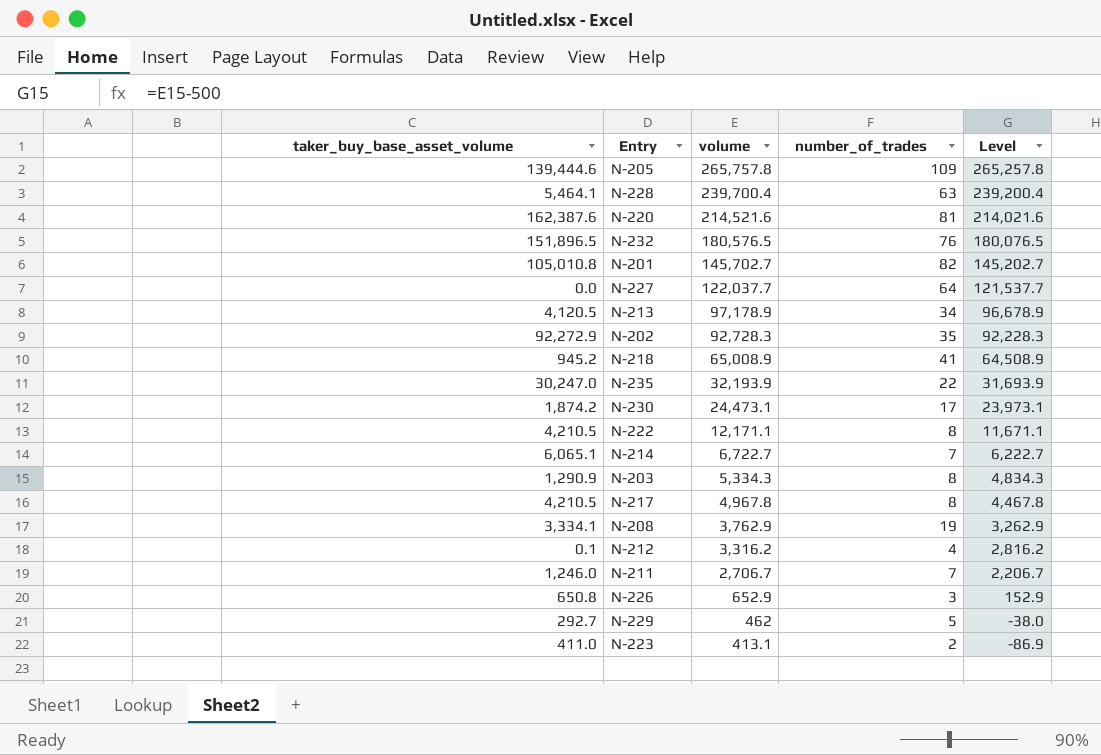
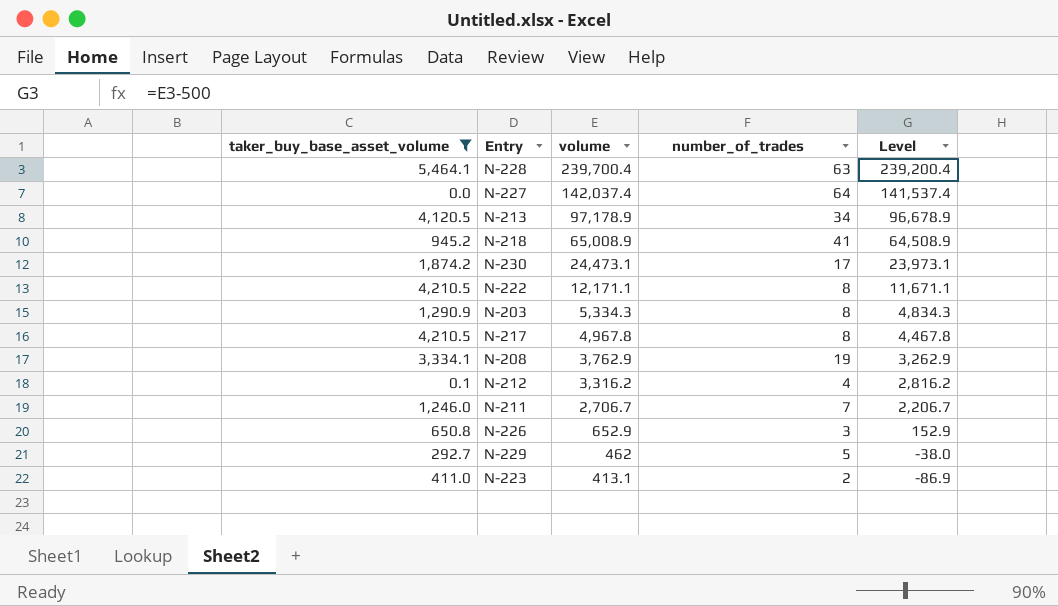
filter: none -> taker_buy_base_asset_volume <= 5,464.1
N-227 | volume: 122,037.7 -> 142,037.4
N-227 | Level: 121,537.7 -> 141,537.4

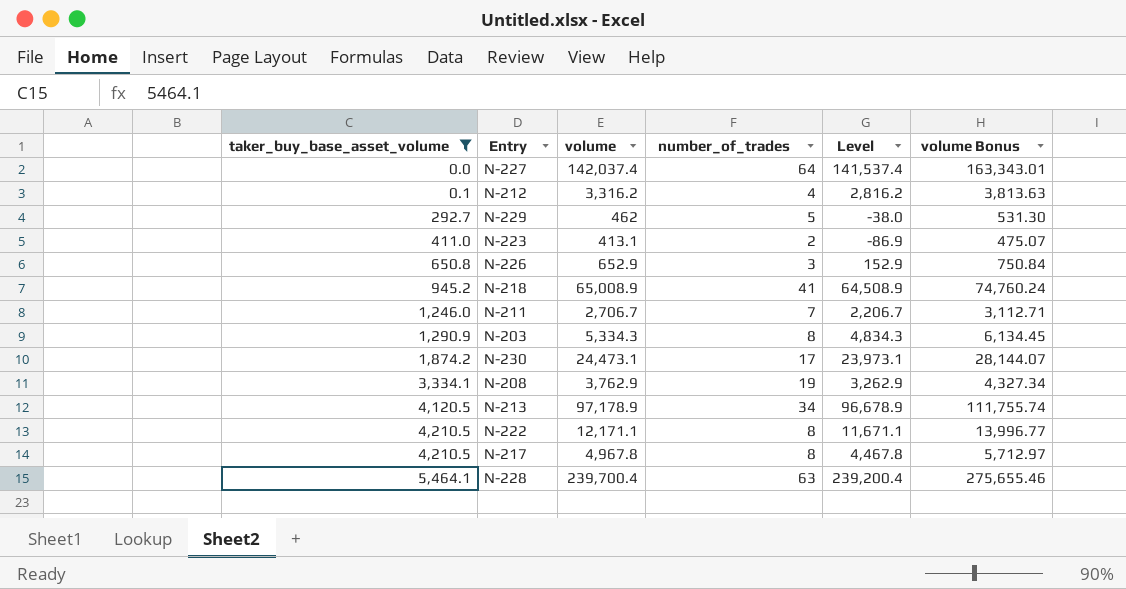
row order: volume descending -> taker_buy_base_asset_volume ascending
column volume Bonus | formula: none -> [volume] * 1.15

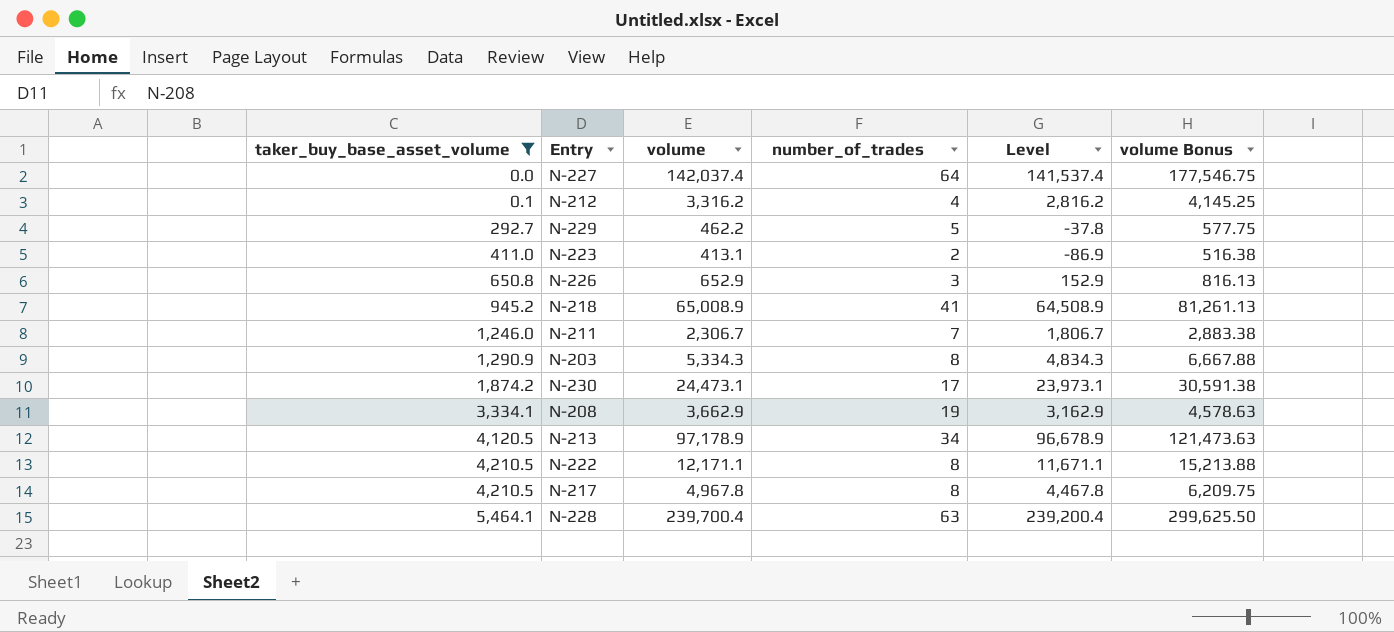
column volume Bonus | formula: [volume] * 1.15 -> [volume] * 1.25
N-229 | volume: 462 -> 462.2
N-229 | Level: -38.0 -> -37.8
N-211 | volume: 2,706.7 -> 2,306.7
N-211 | Level: 2,206.7 -> 1,806.7
N-208 | volume: 3,762.9 -> 3,662.9
N-208 | Level: 3,262.9 -> 3,162.9

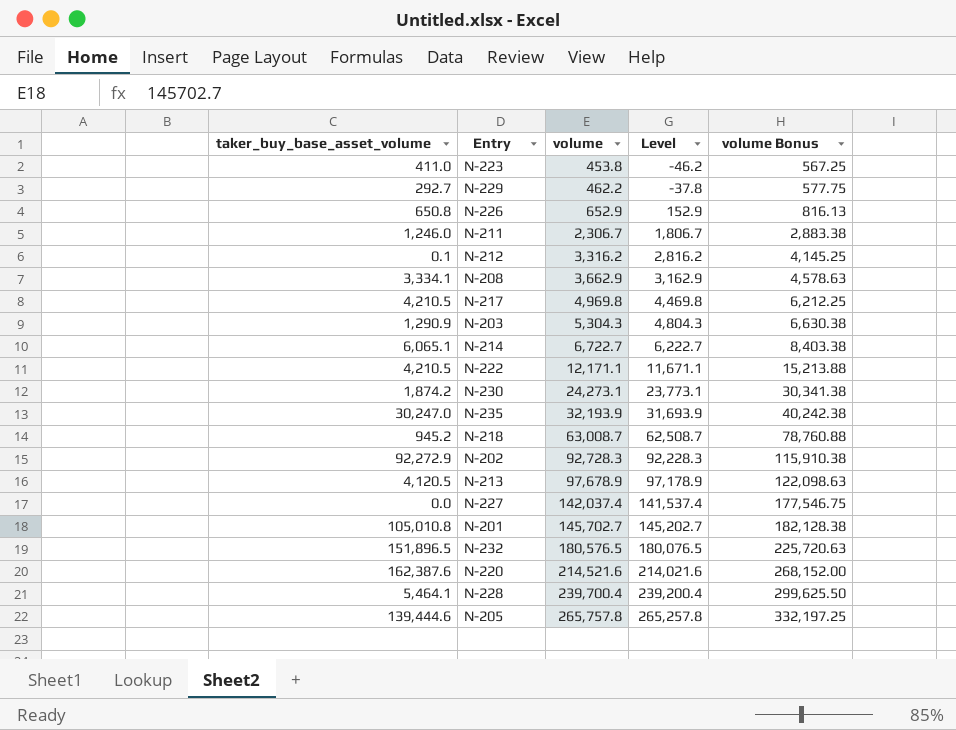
filter: taker_buy_base_asset_volume <= 5,464.1 -> none
row order: taker_buy_base_asset_volume ascending -> volume ascending
column number_of_trades | position: 4 -> none
N-223 | volume: 413.1 -> 453.8
N-223 | Level: -86.9 -> -46.2
N-223 | volume Bonus: 516.38 -> 567.25
N-217 | volume: 4,967.8 -> 4,969.8
N-217 | Level: 4,467.8 -> 4,469.8
N-217 | volume Bonus: 6,209.75 -> 6,212.25
N-203 | volume: 5,334.3 -> 5,304.3
N-203 | Level: 4,834.3 -> 4,804.3
N-203 | volume Bonus: 6,667.88 -> 6,630.38
N-230 | volume: 24,473.1 -> 24,273.1
N-230 | Level: 23,973.1 -> 23,773.1
N-230 | volume Bonus: 30,591.38 -> 30,341.38
N-218 | volume: 65,008.9 -> 63,008.7
N-218 | Level: 64,508.9 -> 62,508.7
N-218 | volume Bonus: 81,261.13 -> 78,760.88
N-213 | volume: 97,178.9 -> 97,678.9
N-213 | Level: 96,678.9 -> 97,178.9
N-213 | volume Bonus: 121,473.63 -> 122,098.63

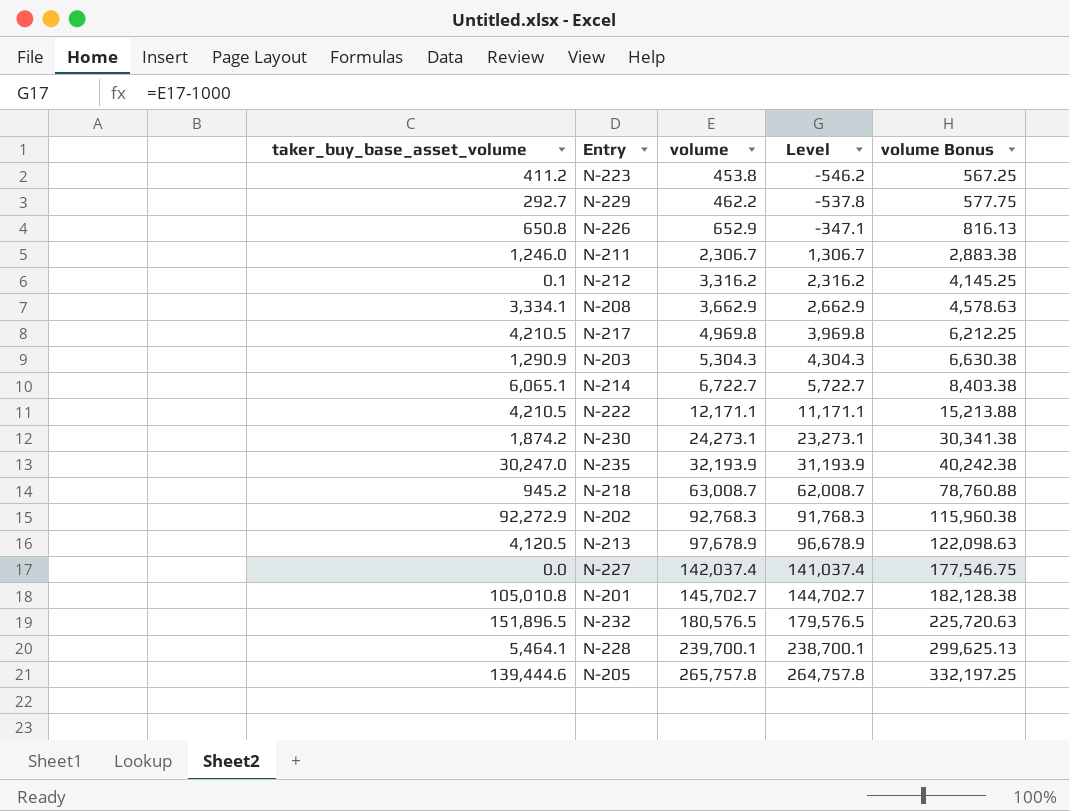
column Level | formula: [volume] - 500 -> [volume] - 1000
row N-220: 162,387.6 | 214,521.6 | 214,021.6 | 268,152.00 -> none
N-223 | taker_buy_base_asset_volume: 411.0 -> 411.2
N-202 | volume: 92,728.3 -> 92,768.3
N-202 | volume Bonus: 115,910.38 -> 115,960.38
N-228 | volume: 239,700.4 -> 239,700.1
N-228 | volume Bonus: 299,625.50 -> 299,625.13

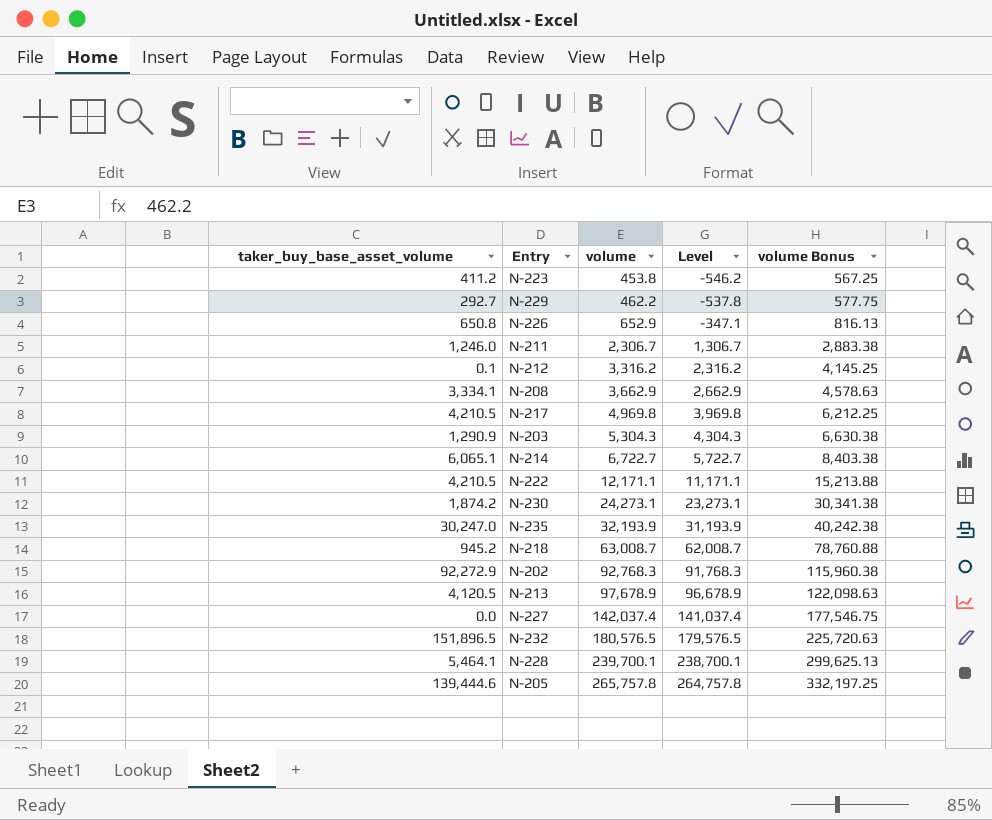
row N-201: 105,010.8 | 145,702.7 | 144,702.7 | 182,128.38 -> none

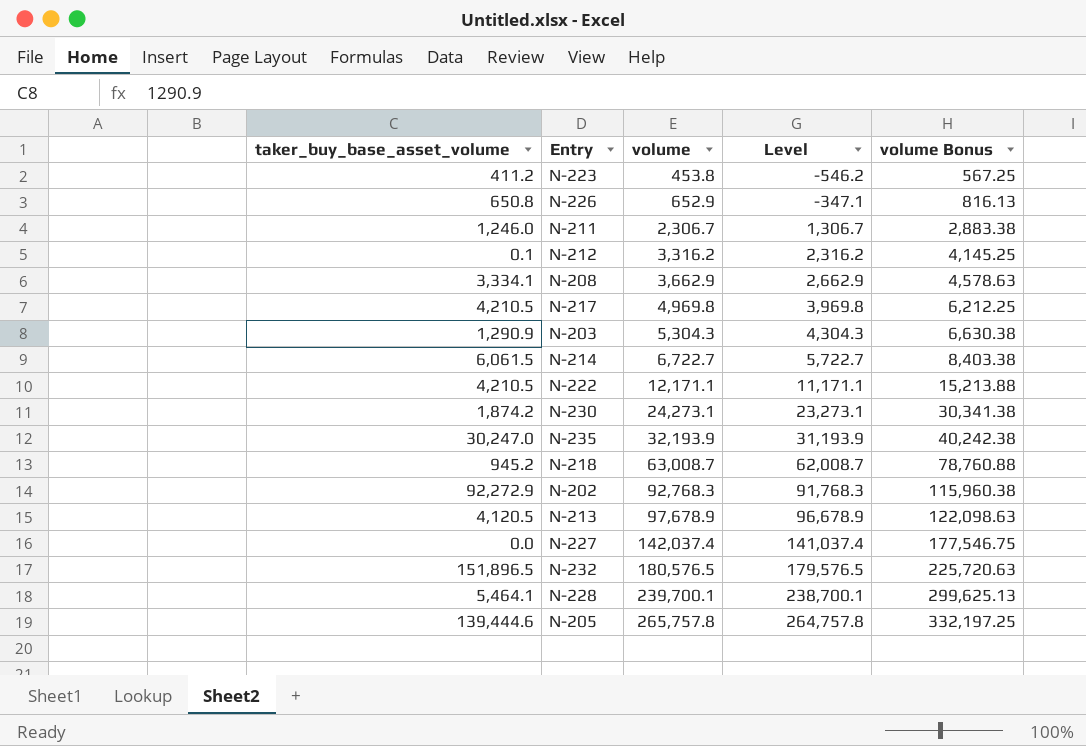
row N-229: 292.7 | 462.2 | -537.8 | 577.75 -> none
N-214 | taker_buy_base_asset_volume: 6,065.1 -> 6,061.5

